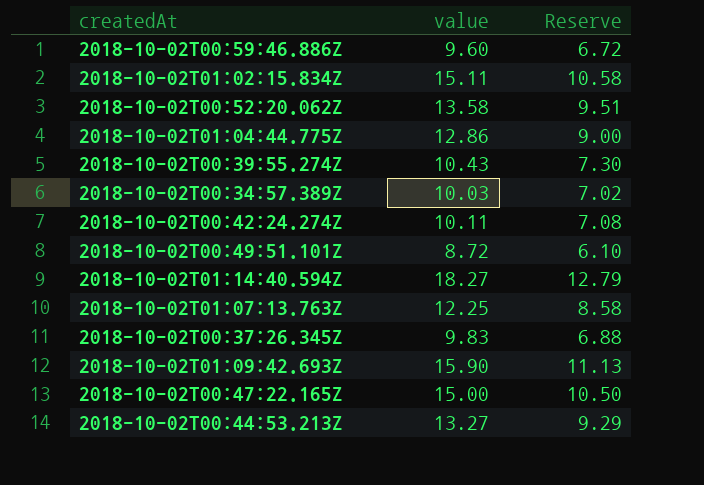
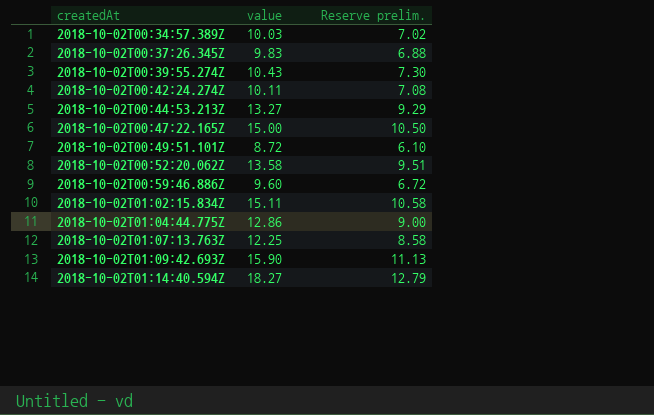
row order: none -> createdAt ascending
column name: Reserve -> Reserve prelim.

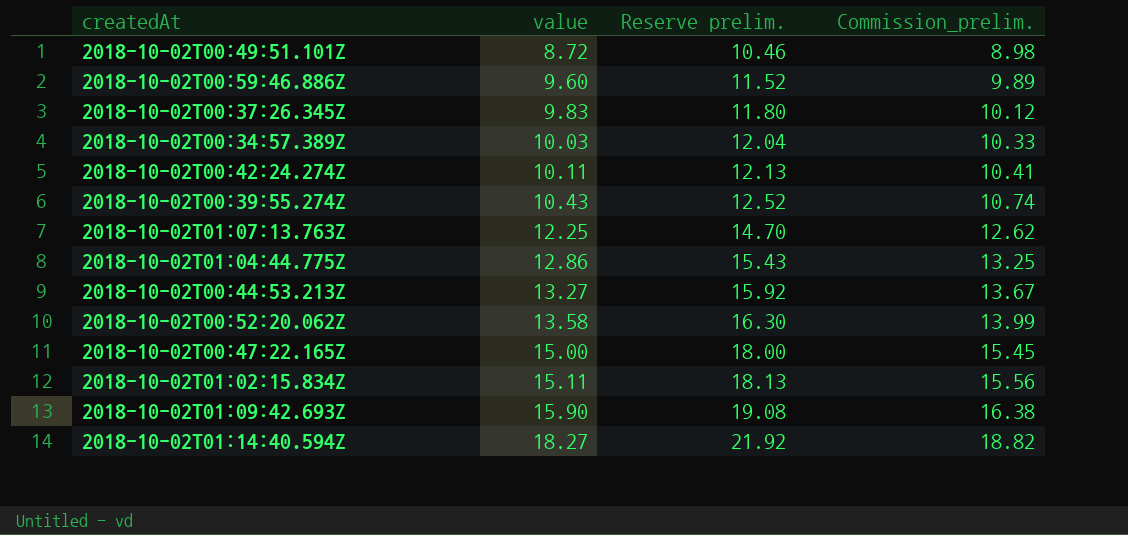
row order: createdAt ascending -> value ascending
column Reserve prelim. | formula: [value] * 0.7 -> [value] * 1.2
column Commission_prelim. | formula: none -> [value] * 1.03

